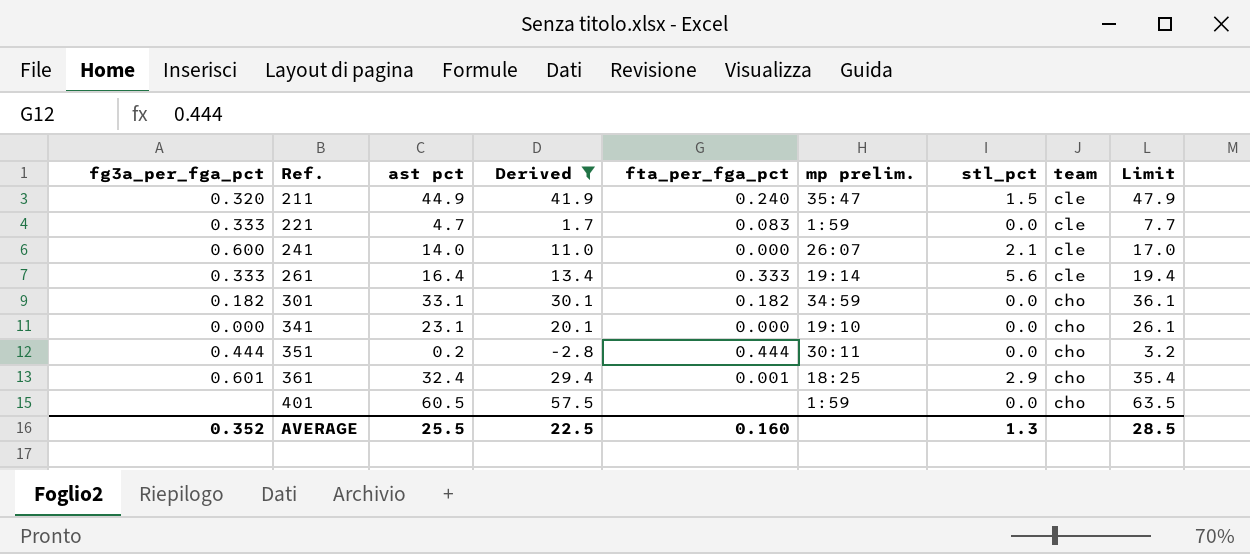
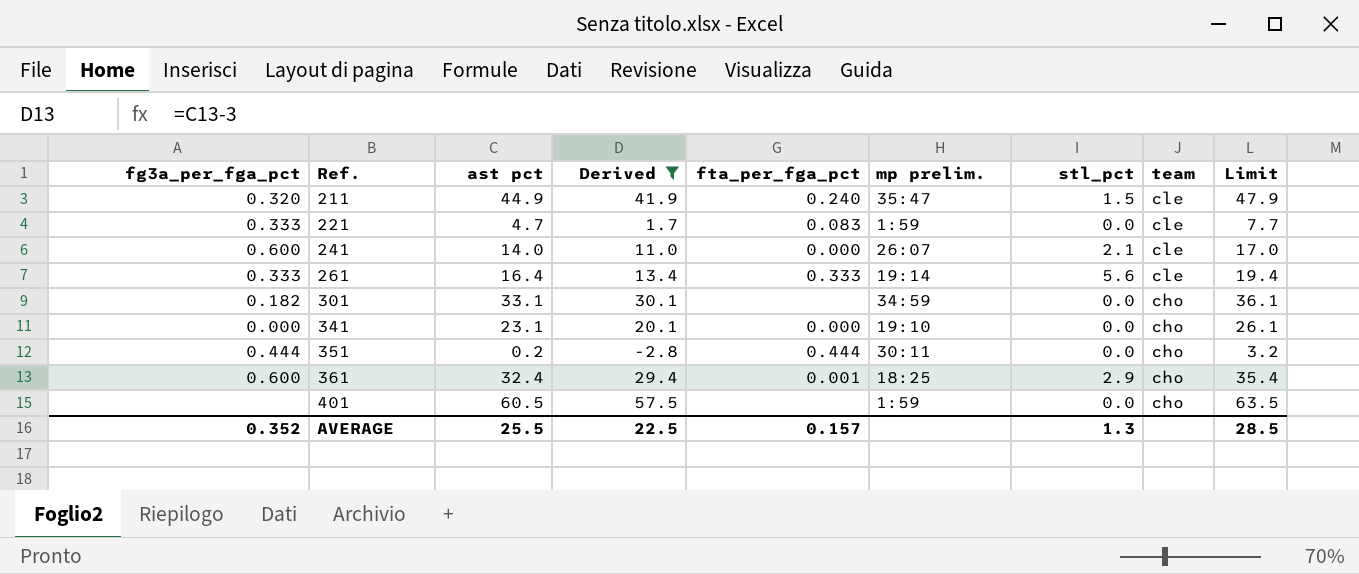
301 | fta_per_fga_pct: 0.182 -> none
361 | fg3a_per_fga_pct: 0.601 -> 0.600
AVERAGE | fta_per_fga_pct: 0.160 -> 0.157

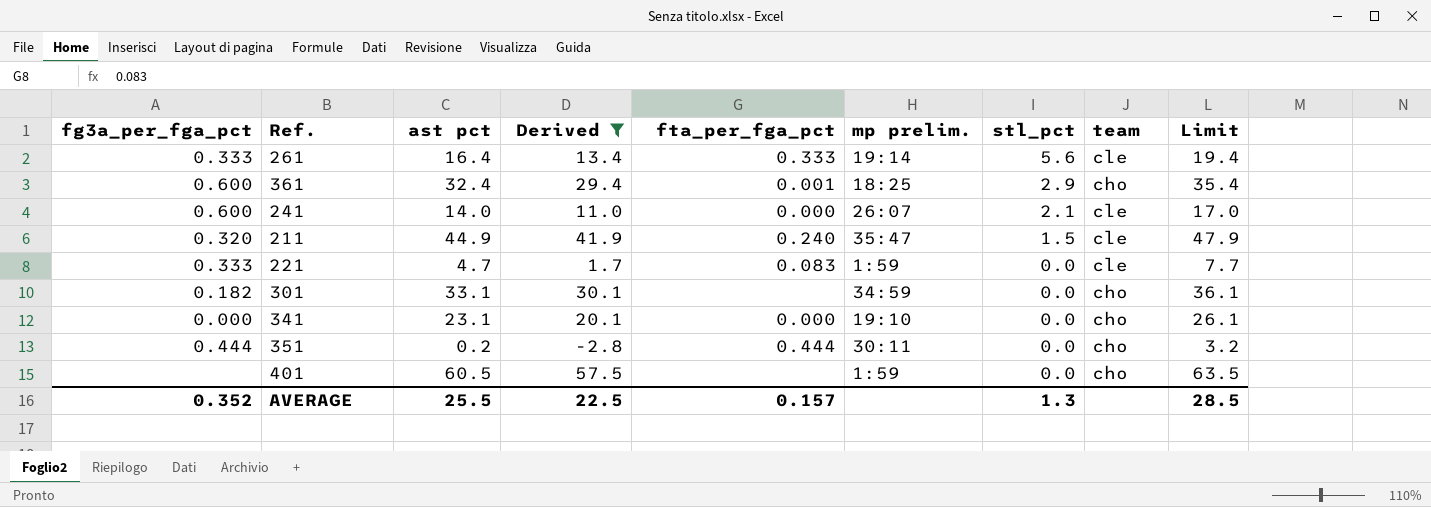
row order: Ref. ascending -> stl_pct descending

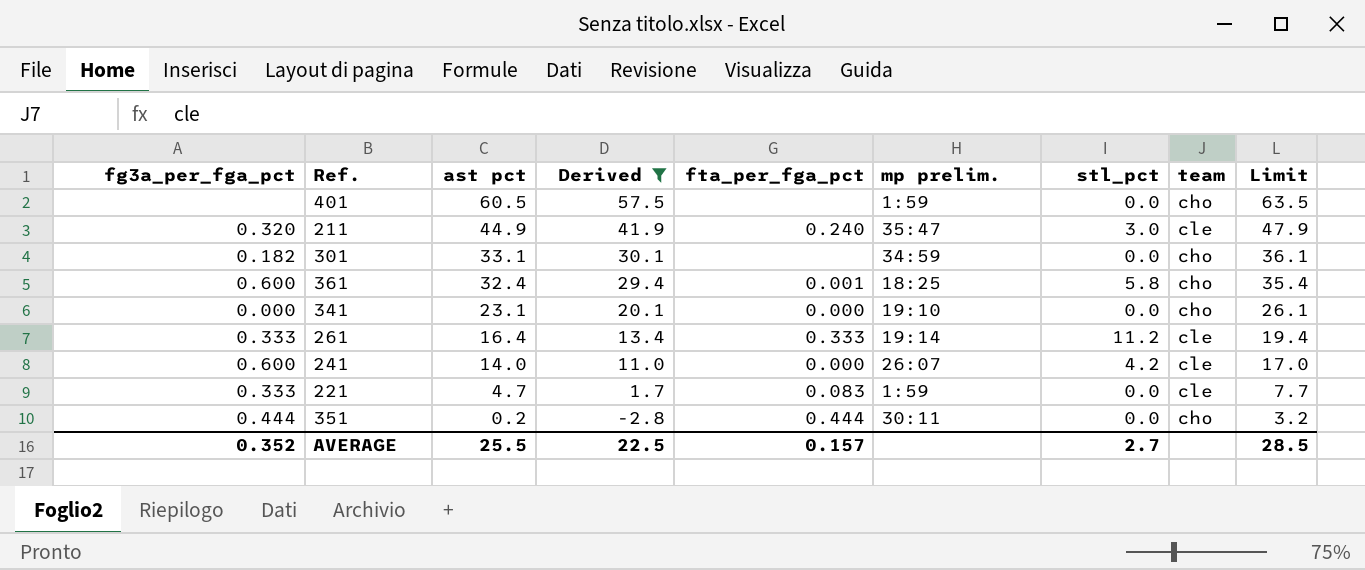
row order: stl_pct descending -> ast pct descending
211 | stl_pct: 1.5 -> 3.0
361 | stl_pct: 2.9 -> 5.8
261 | stl_pct: 5.6 -> 11.2
241 | stl_pct: 2.1 -> 4.2
AVERAGE | stl_pct: 1.3 -> 2.7

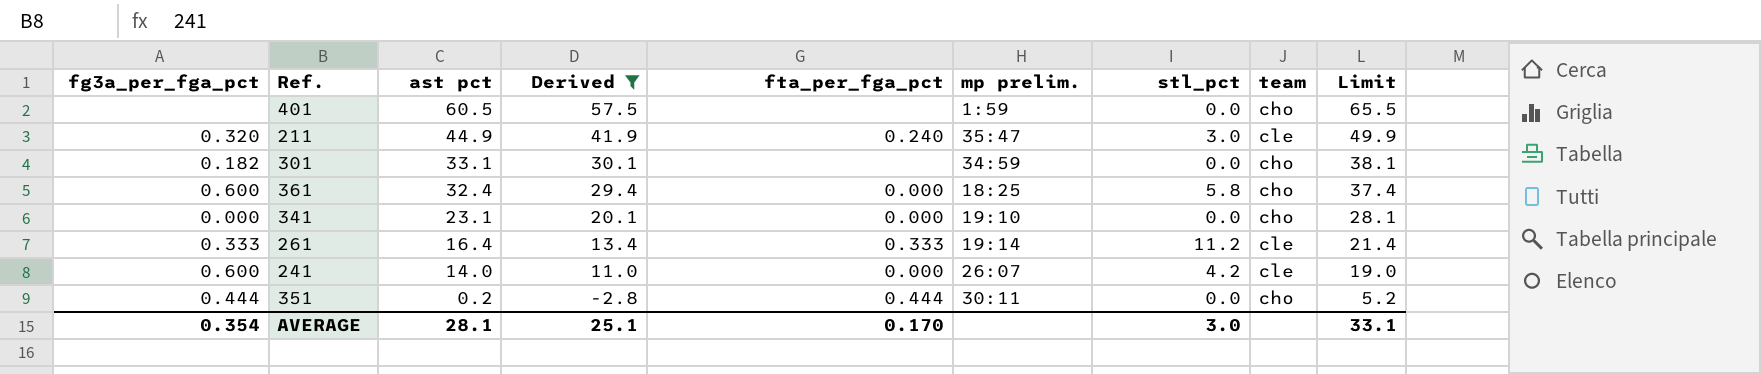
column Limit | formula: [ast pct] + 3 -> [ast pct] + 5
row 221: 0.333 | 4.7 | 1.7 | 0.083 | 1:59 | 0.0 | cle | 7.7 -> none
361 | fta_per_fga_pct: 0.001 -> 0.000
AVERAGE | fg3a_per_fga_pct: 0.352 -> 0.354
AVERAGE | ast pct: 25.5 -> 28.1
AVERAGE | Derived: 22.5 -> 25.1
AVERAGE | fta_per_fga_pct: 0.157 -> 0.170
AVERAGE | stl_pct: 2.7 -> 3.0
AVERAGE | Limit: 28.5 -> 33.1

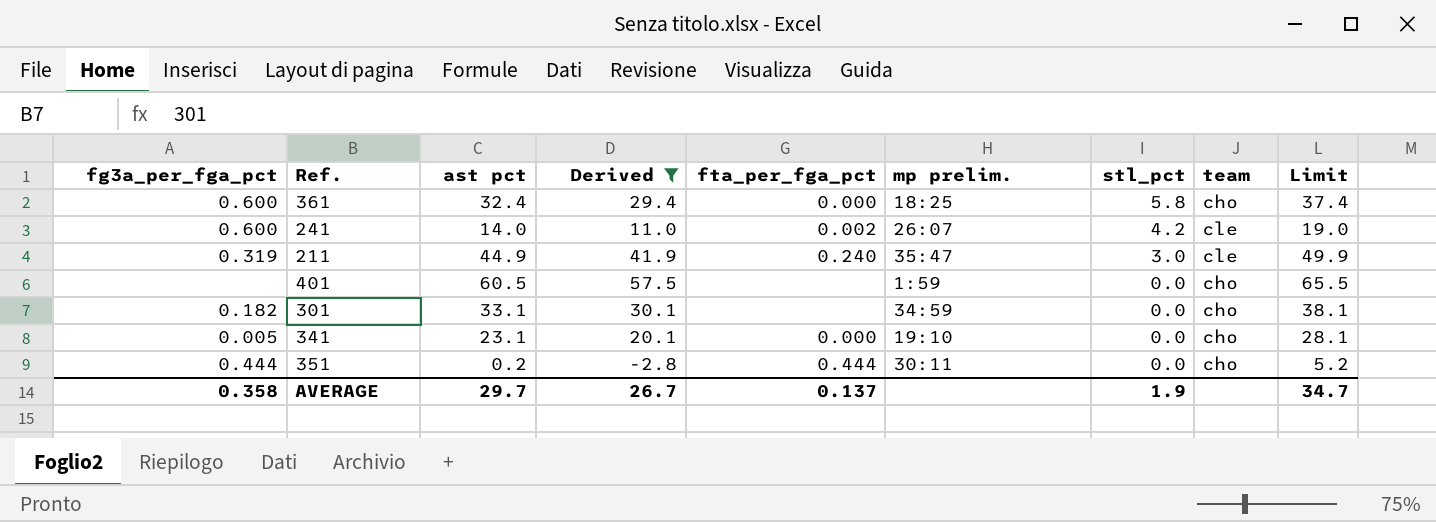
row order: ast pct descending -> stl_pct descending
row 261: 0.333 | 16.4 | 13.4 | 0.333 | 19:14 | 11.2 | cle | 21.4 -> none
241 | fta_per_fga_pct: 0.000 -> 0.002
211 | fg3a_per_fga_pct: 0.320 -> 0.319
341 | fg3a_per_fga_pct: 0.000 -> 0.005
AVERAGE | fg3a_per_fga_pct: 0.354 -> 0.358
AVERAGE | ast pct: 28.1 -> 29.7
AVERAGE | Derived: 25.1 -> 26.7
AVERAGE | fta_per_fga_pct: 0.170 -> 0.137
AVERAGE | stl_pct: 3.0 -> 1.9
AVERAGE | Limit: 33.1 -> 34.7

